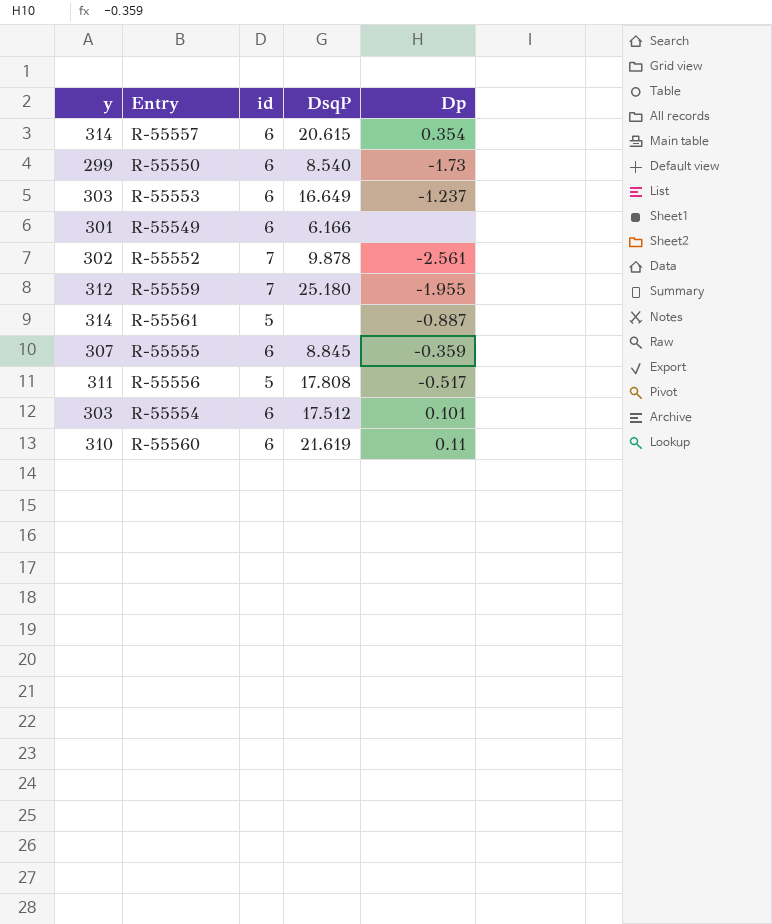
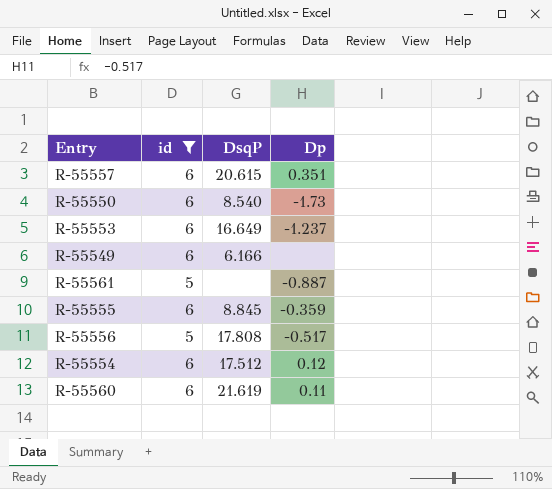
filter: none -> id != 7
column y | position: 1 -> none
R-55557 | Dp: 0.354 -> 0.351
R-55554 | Dp: 0.101 -> 0.12

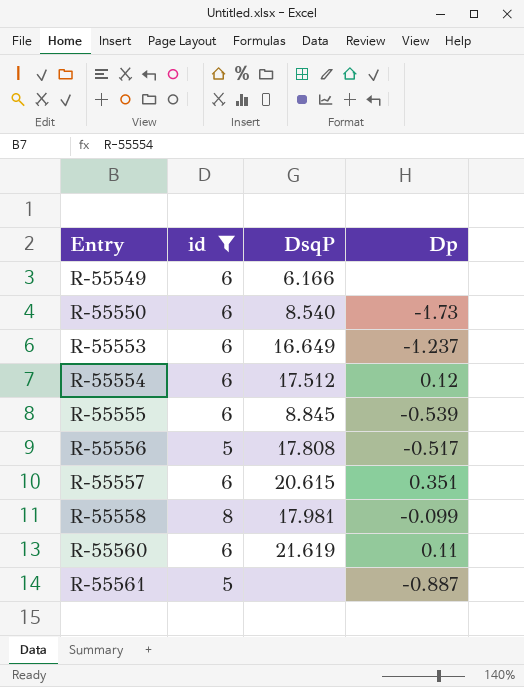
row order: none -> Entry ascending
R-55555 | Dp: -0.359 -> -0.539
row R-55558: none -> 8 | 17.981 | -0.099

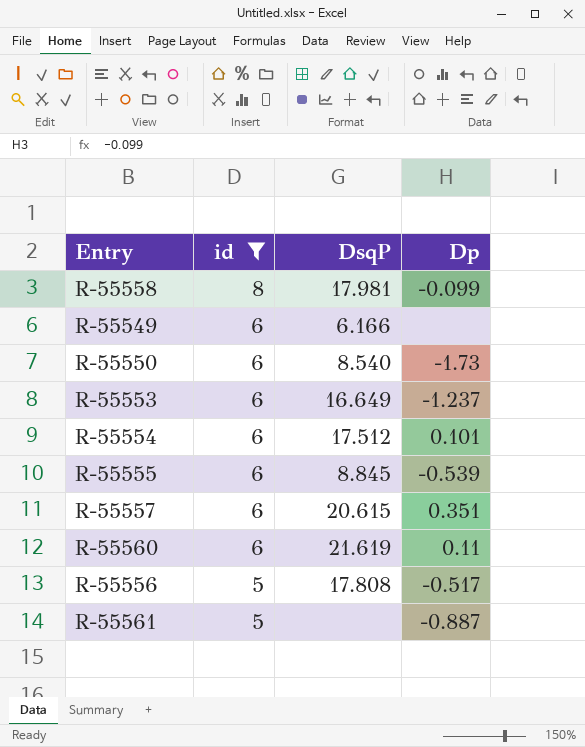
row order: Entry ascending -> id descending
R-55554 | Dp: 0.12 -> 0.101

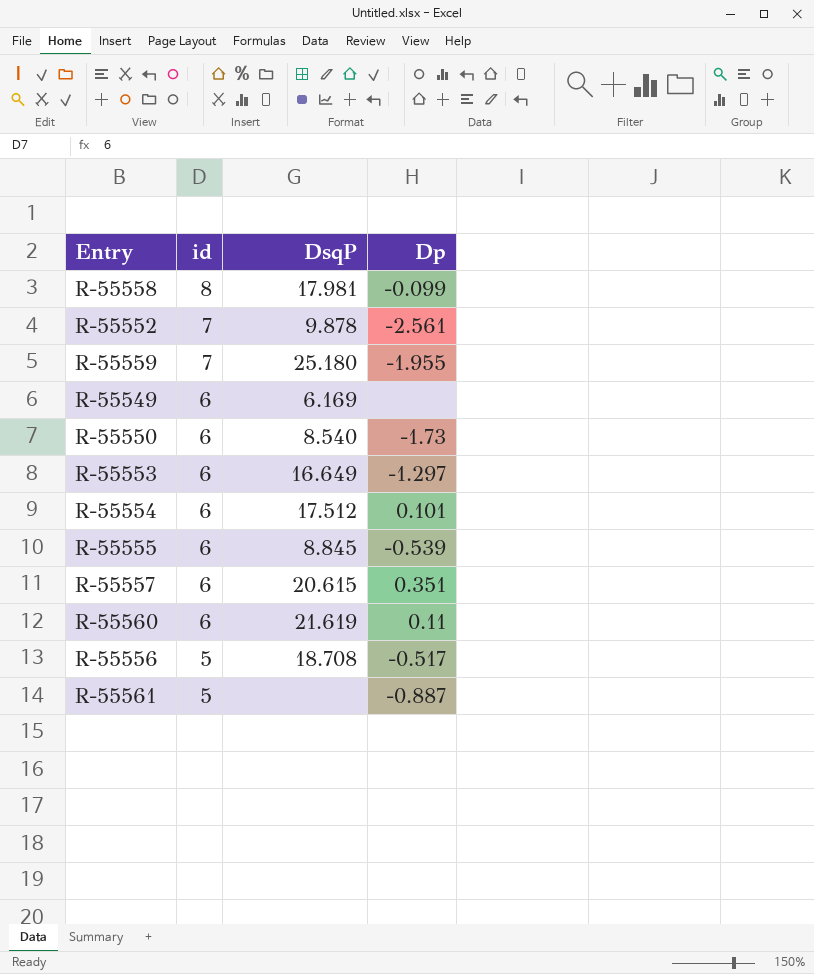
filter: id != 7 -> none
R-55549 | DsqP: 6.166 -> 6.169
R-55553 | Dp: -1.237 -> -1.297
R-55556 | DsqP: 17.808 -> 18.708

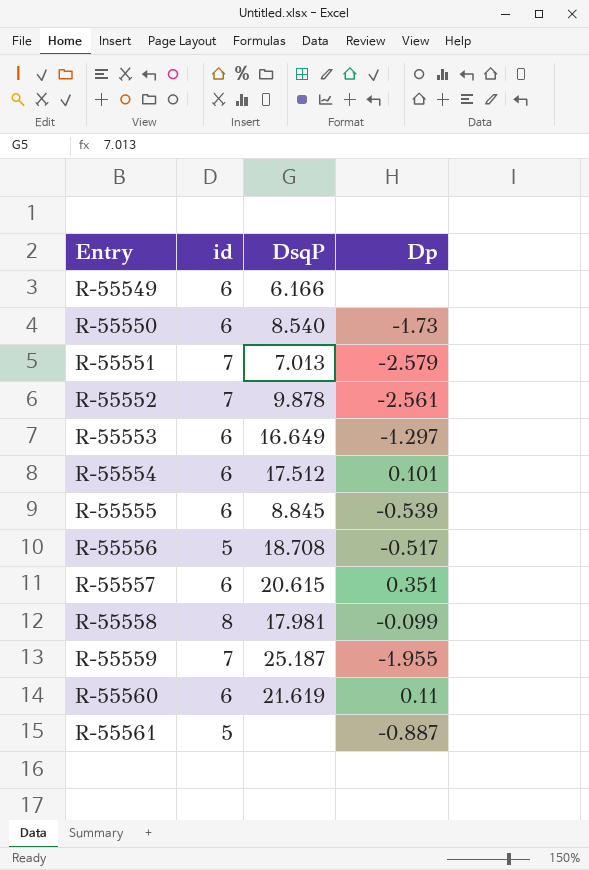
row order: id descending -> Entry ascending
R-55549 | DsqP: 6.169 -> 6.166
row R-55551: none -> 7 | 7.013 | -2.579
R-55559 | DsqP: 25.180 -> 25.187

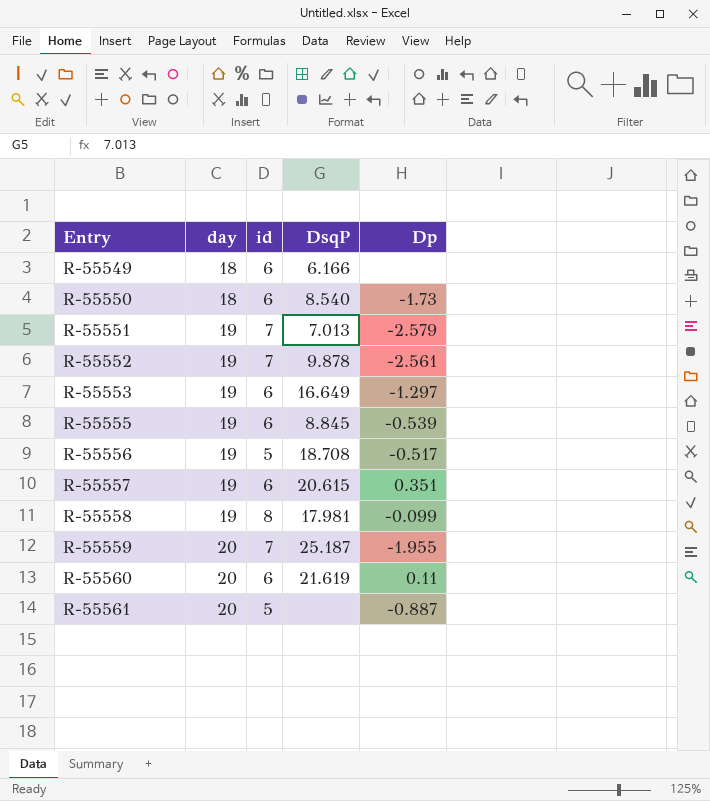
column day | position: none -> 2
row R-55554: 6 | 17.512 | 0.101 -> none

